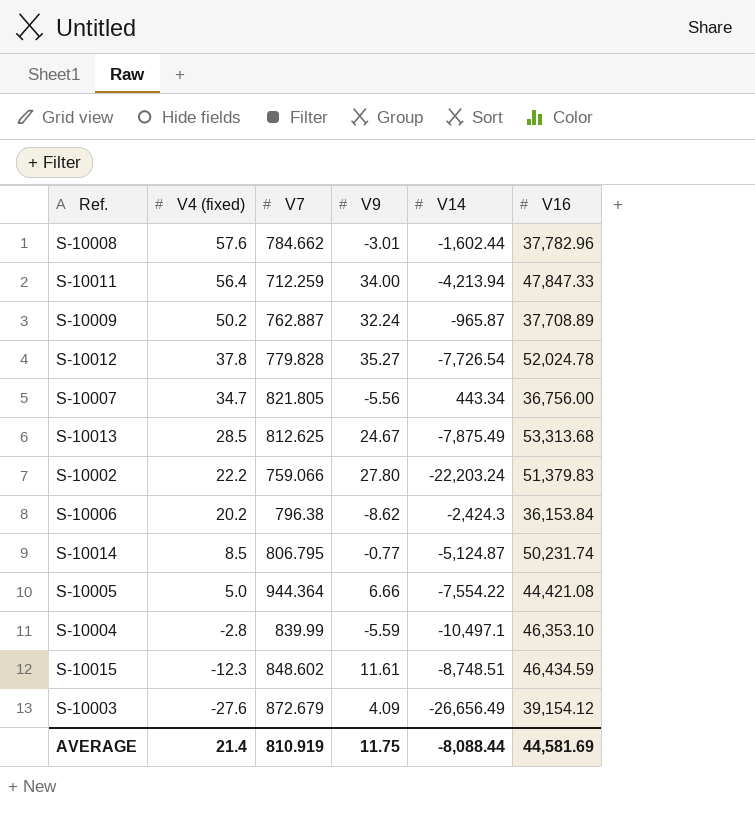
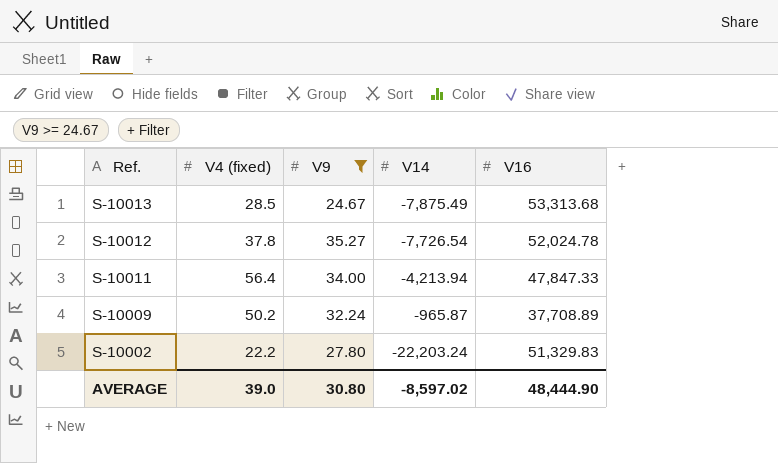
filter: none -> V9 >= 24.67
row order: V4 (fixed) descending -> Ref. descending
column V7 | position: 3 -> none
S-10002 | V16: 51,379.83 -> 51,329.83
AVERAGE | V4 (fixed): 21.4 -> 39.0
AVERAGE | V9: 11.75 -> 30.80
AVERAGE | V14: -8,088.44 -> -8,597.02
AVERAGE | V16: 44,581.69 -> 48,444.90

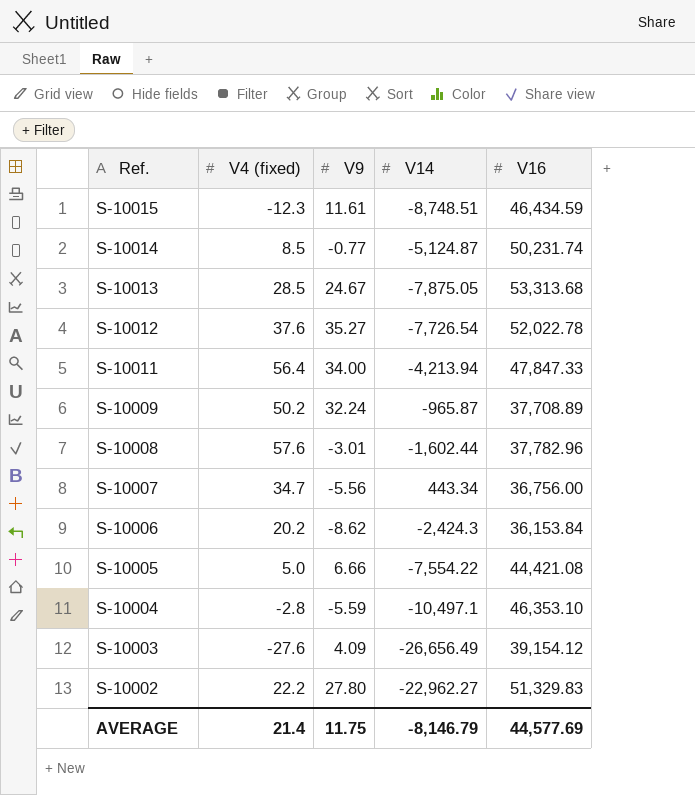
filter: V9 >= 24.67 -> none
S-10013 | V14: -7,875.49 -> -7,875.05
S-10012 | V4 (fixed): 37.8 -> 37.6
S-10012 | V16: 52,024.78 -> 52,022.78
S-10002 | V14: -22,203.24 -> -22,962.27
AVERAGE | V4 (fixed): 39.0 -> 21.4
AVERAGE | V9: 30.80 -> 11.75
AVERAGE | V14: -8,597.02 -> -8,146.79
AVERAGE | V16: 48,444.90 -> 44,577.69

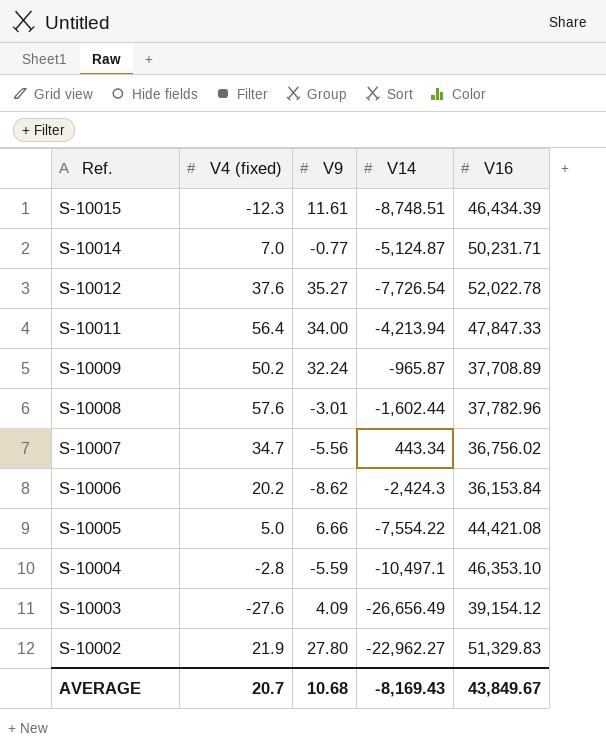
row S-10013: 28.5 | 24.67 | -7,875.05 | 53,313.68 -> none
S-10015 | V16: 46,434.59 -> 46,434.39
S-10014 | V4 (fixed): 8.5 -> 7.0
S-10014 | V16: 50,231.74 -> 50,231.71
S-10007 | V16: 36,756.00 -> 36,756.02
S-10002 | V4 (fixed): 22.2 -> 21.9
AVERAGE | V4 (fixed): 21.4 -> 20.7
AVERAGE | V9: 11.75 -> 10.68
AVERAGE | V14: -8,146.79 -> -8,169.43
AVERAGE | V16: 44,577.69 -> 43,849.67

